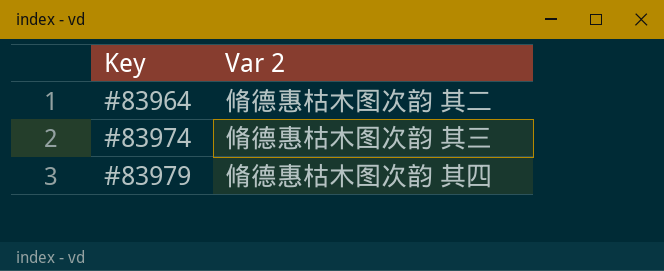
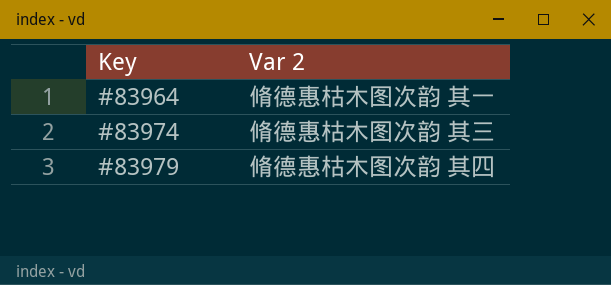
#83964 | Var 2: 脩德惠枯木图次韵 其二 -> 脩德惠枯木图次韵 其一

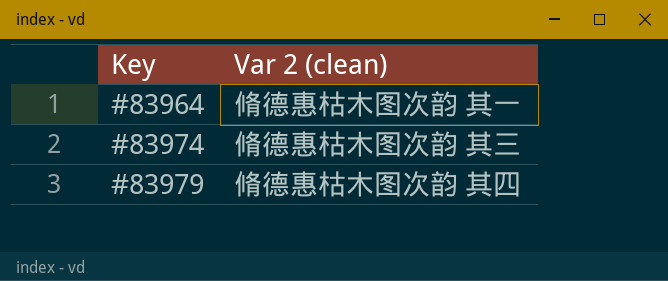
column name: Var 2 -> Var 2 (clean)

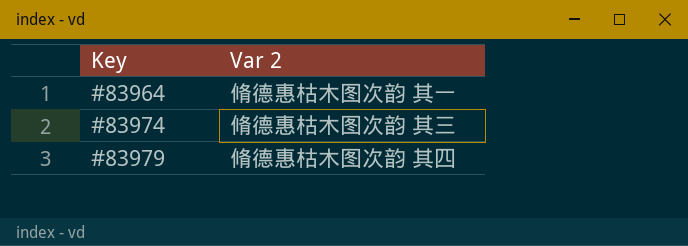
column name: Var 2 (clean) -> Var 2

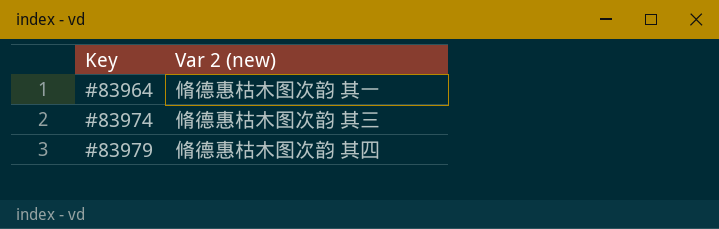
column name: Var 2 -> Var 2 (new)

